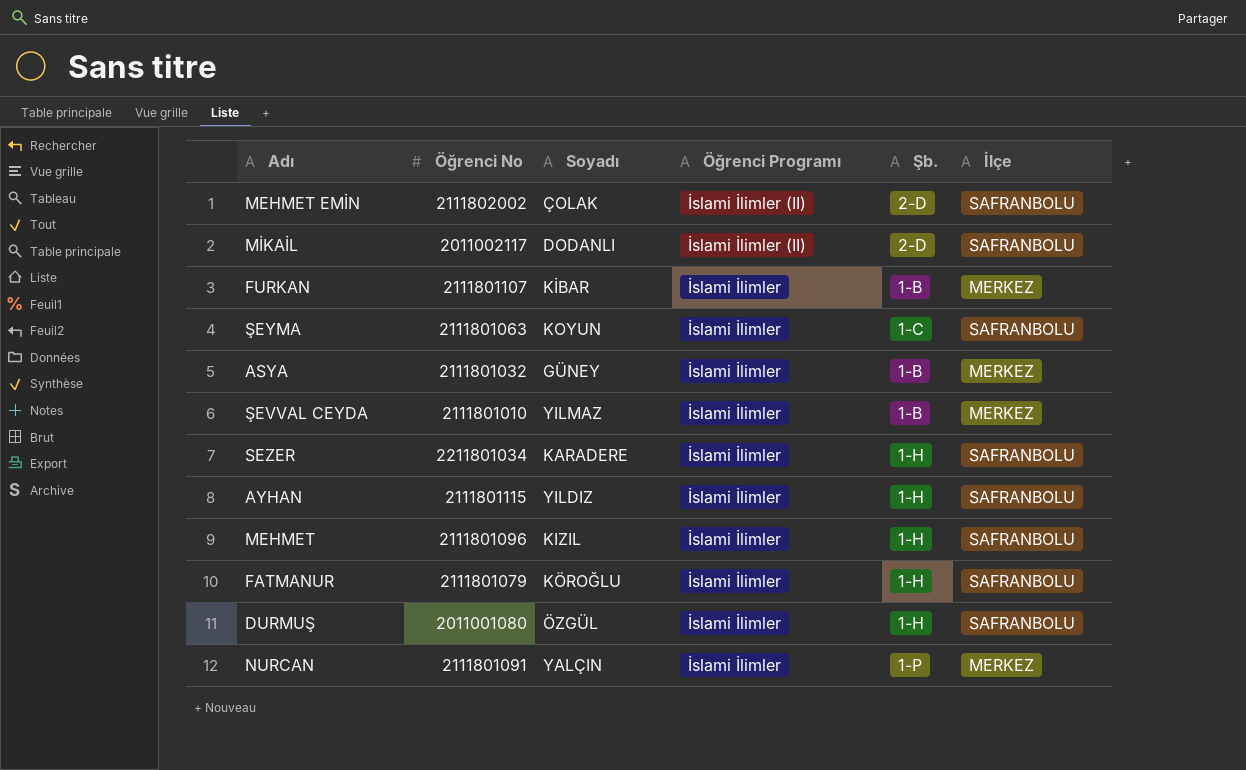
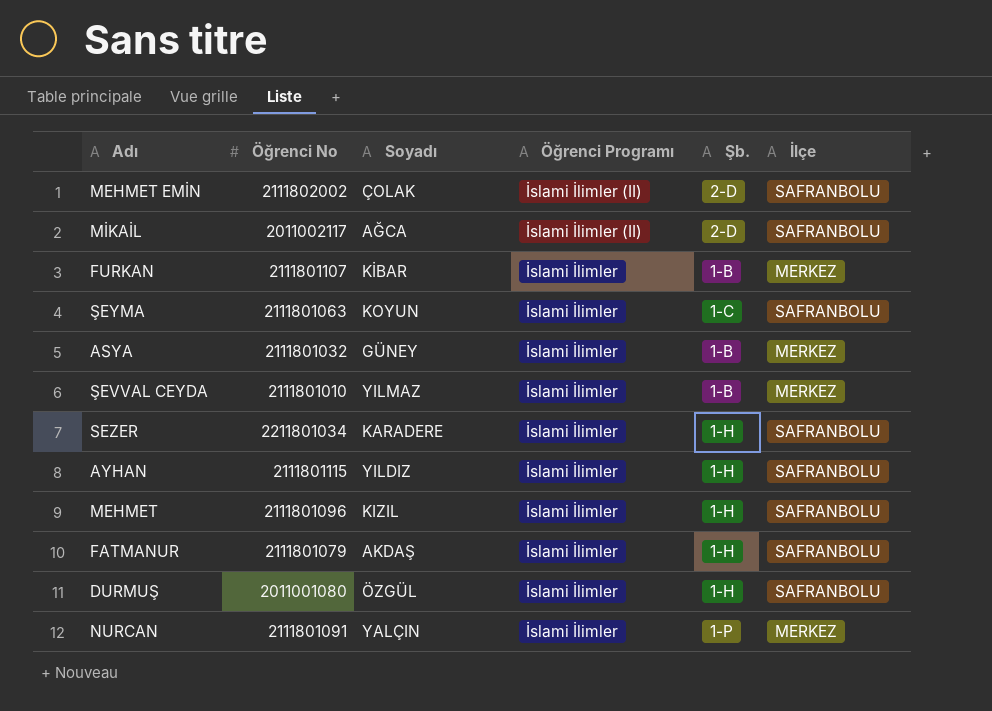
MİKAİL | Soyadı: DODANLI -> AĞCA
FATMANUR | Soyadı: KÖROĞLU -> AKDAŞ

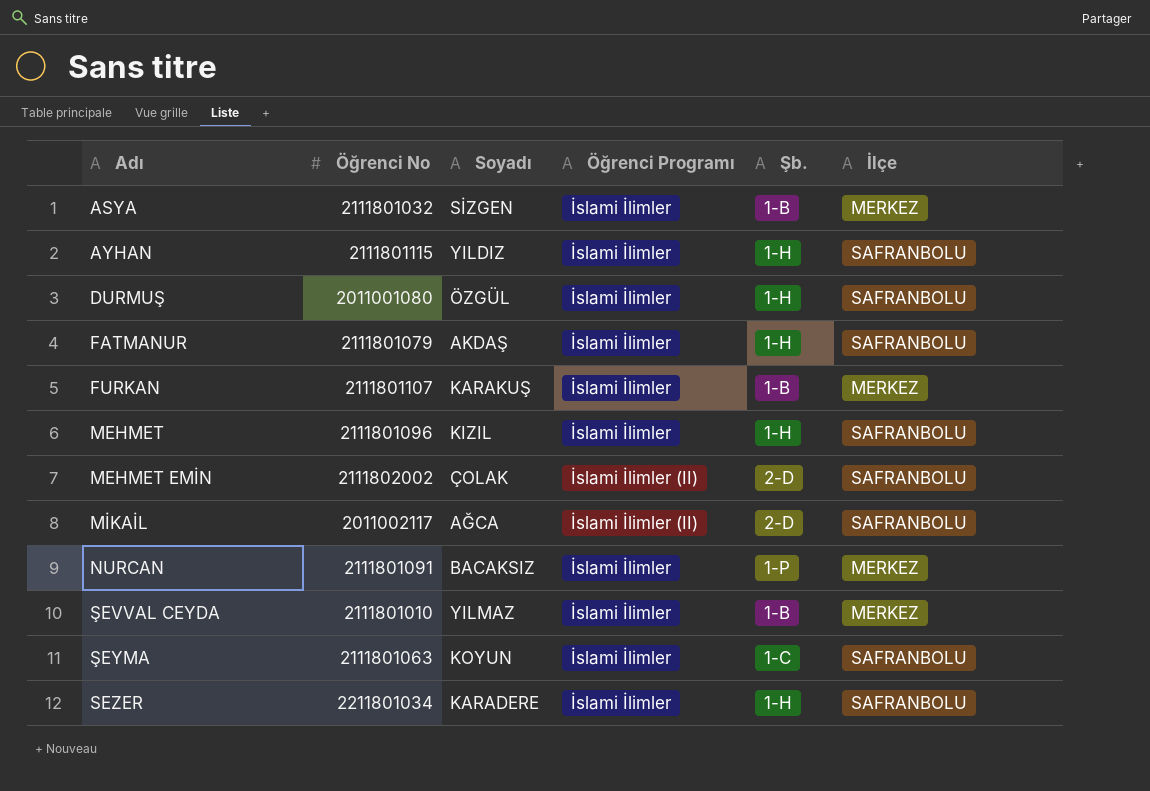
row order: Öğrenci Programı descending -> Adı ascending
ASYA | Soyadı: GÜNEY -> SİZGEN
FURKAN | Soyadı: KİBAR -> KARAKUŞ
NURCAN | Soyadı: YALÇIN -> BACAKSIZ

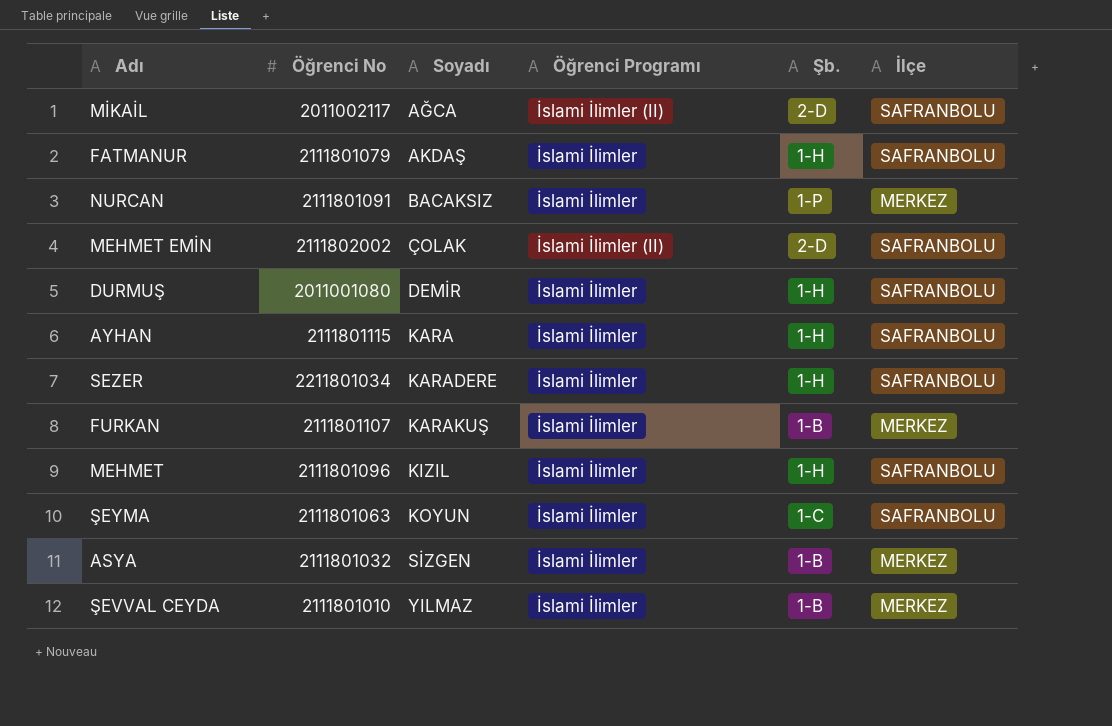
row order: Adı ascending -> Soyadı ascending
DURMUŞ | Soyadı: ÖZGÜL -> DEMİR
AYHAN | Soyadı: YILDIZ -> KARA

